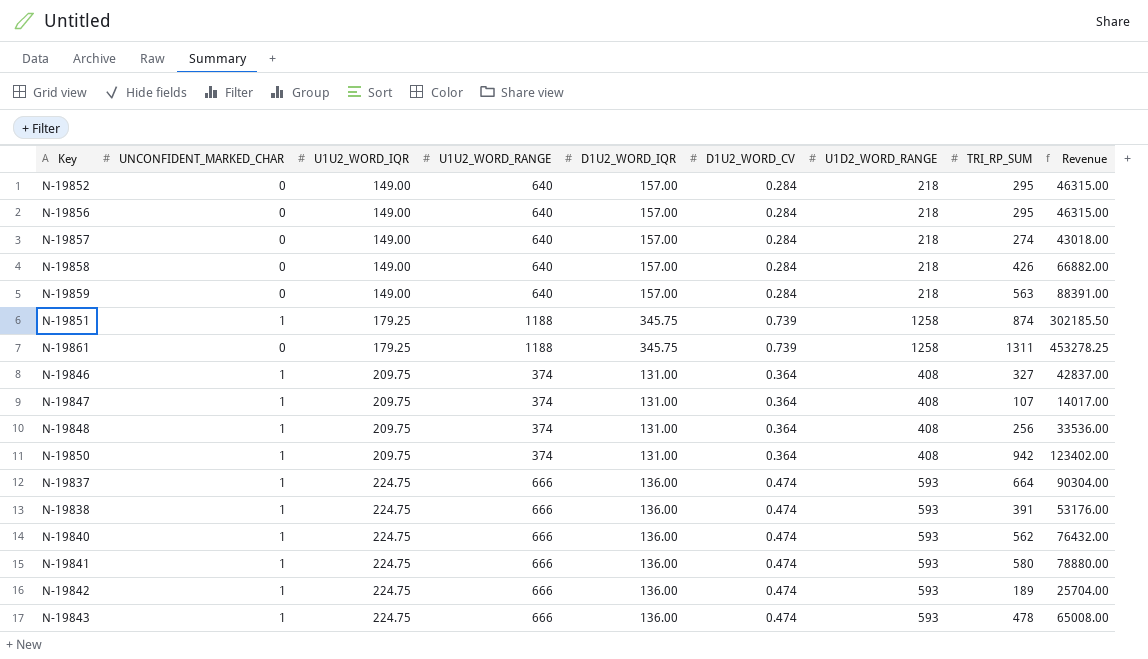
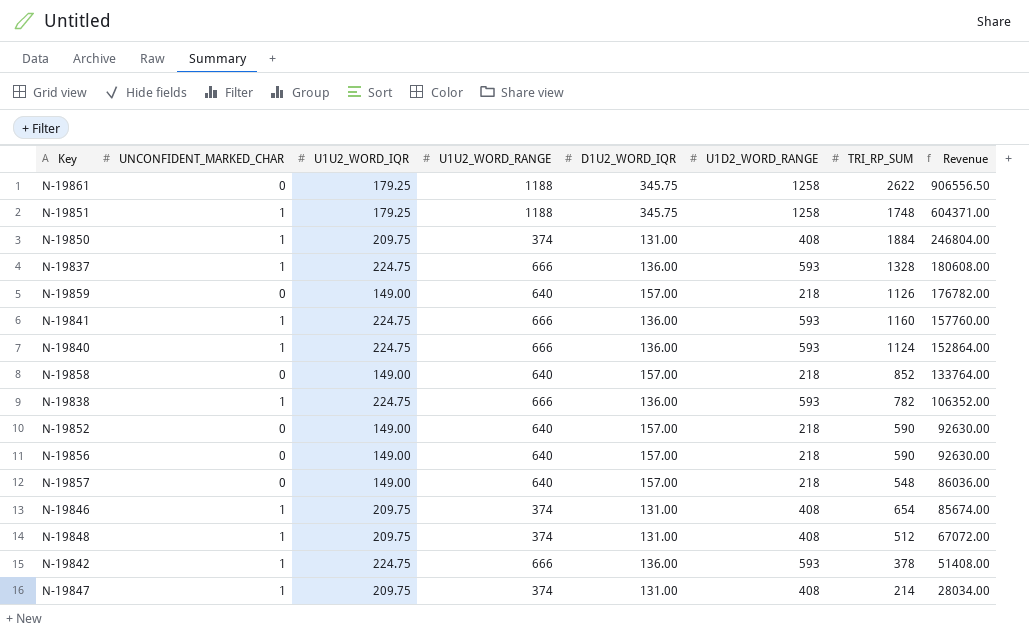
row order: U1U2_WORD_IQR ascending -> Revenue descending
column D1U2_WORD_CV | position: 6 -> none
row N-19843: 1 | 224.75 | 666 | 136.00 | 0.474 | 593 | 478 | 65008.00 -> none
N-19861 | TRI_RP_SUM: 1311 -> 2622
N-19861 | Revenue: 453278.25 -> 906556.50
N-19851 | TRI_RP_SUM: 874 -> 1748
N-19851 | Revenue: 302185.50 -> 604371.00
N-19850 | TRI_RP_SUM: 942 -> 1884
N-19850 | Revenue: 123402.00 -> 246804.00
N-19837 | TRI_RP_SUM: 664 -> 1328
N-19837 | Revenue: 90304.00 -> 180608.00
N-19859 | TRI_RP_SUM: 563 -> 1126
N-19859 | Revenue: 88391.00 -> 176782.00
N-19841 | TRI_RP_SUM: 580 -> 1160
N-19841 | Revenue: 78880.00 -> 157760.00
N-19840 | TRI_RP_SUM: 562 -> 1124
N-19840 | Revenue: 76432.00 -> 152864.00
N-19858 | TRI_RP_SUM: 426 -> 852
N-19858 | Revenue: 66882.00 -> 133764.00
N-19838 | TRI_RP_SUM: 391 -> 782
N-19838 | Revenue: 53176.00 -> 106352.00
N-19852 | TRI_RP_SUM: 295 -> 590
N-19852 | Revenue: 46315.00 -> 92630.00
N-19856 | TRI_RP_SUM: 295 -> 590
N-19856 | Revenue: 46315.00 -> 92630.00
N-19857 | TRI_RP_SUM: 274 -> 548
N-19857 | Revenue: 43018.00 -> 86036.00
N-19846 | TRI_RP_SUM: 327 -> 654
N-19846 | Revenue: 42837.00 -> 85674.00
N-19848 | TRI_RP_SUM: 256 -> 512
N-19848 | Revenue: 33536.00 -> 67072.00
N-19842 | TRI_RP_SUM: 189 -> 378
N-19842 | Revenue: 25704.00 -> 51408.00
N-19847 | TRI_RP_SUM: 107 -> 214
N-19847 | Revenue: 14017.00 -> 28034.00

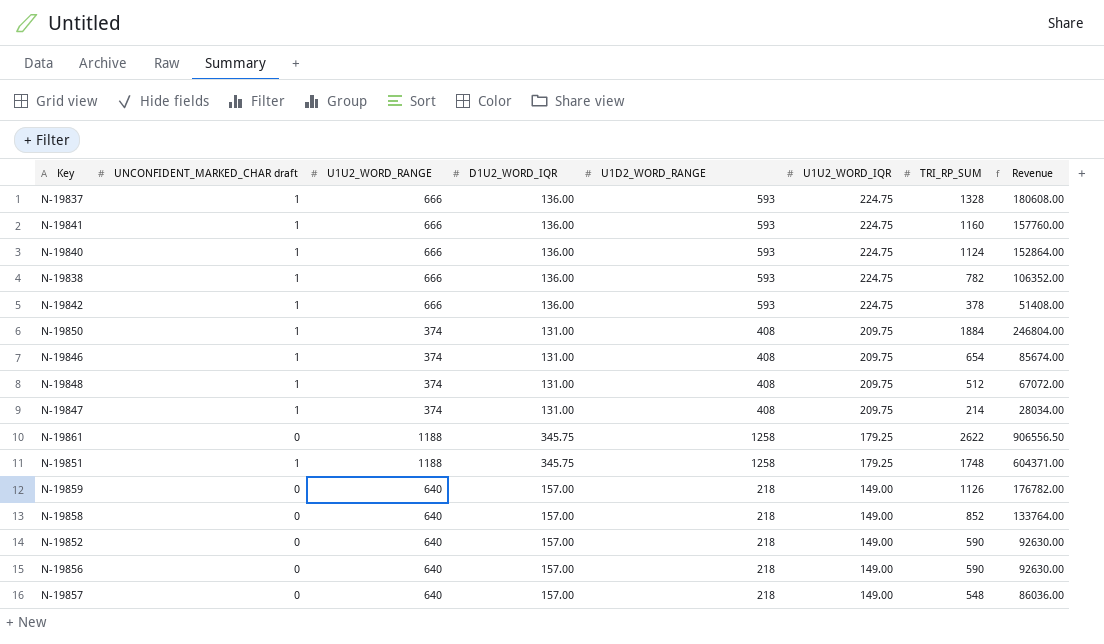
row order: Revenue descending -> U1U2_WORD_IQR descending
column name: UNCONFIDENT_MARKED_CHAR -> UNCONFIDENT_MARKED_CHAR draft
column U1U2_WORD_IQR | position: 3 -> 6

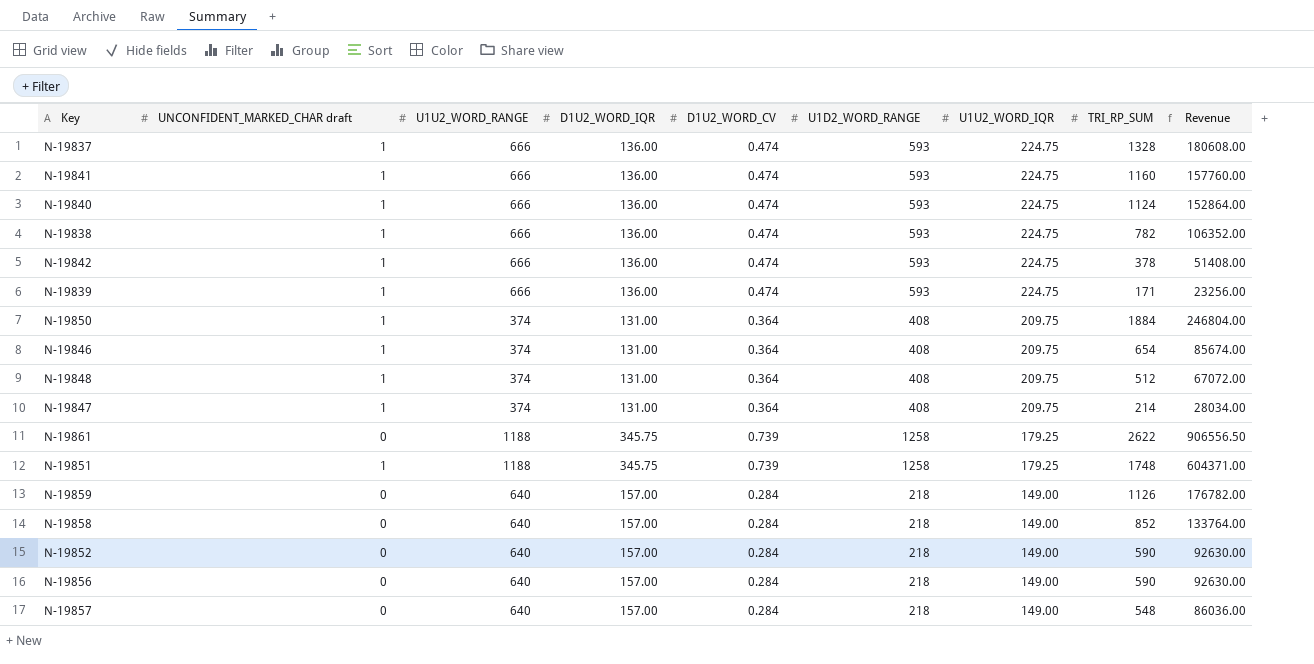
column D1U2_WORD_CV | position: none -> 5
row N-19839: none -> 1 | 666 | 136.00 | 0.474 | 593 | 224.75 | 171 | 23256.00

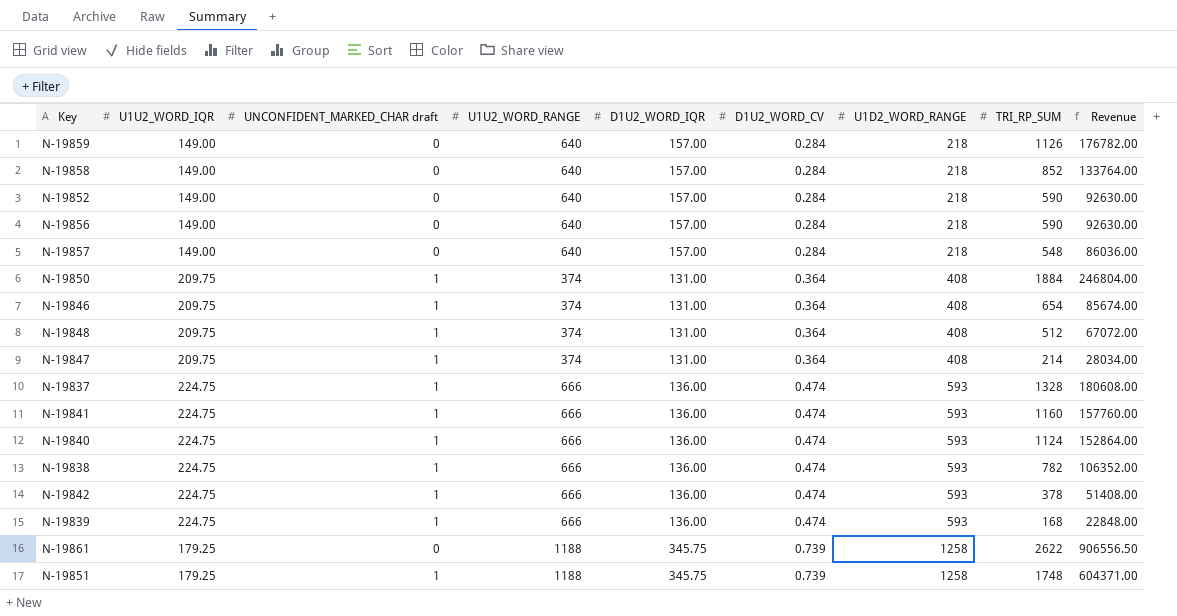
row order: U1U2_WORD_IQR descending -> D1U2_WORD_CV ascending
column U1U2_WORD_IQR | position: 7 -> 2
N-19839 | TRI_RP_SUM: 171 -> 168
N-19839 | Revenue: 23256.00 -> 22848.00

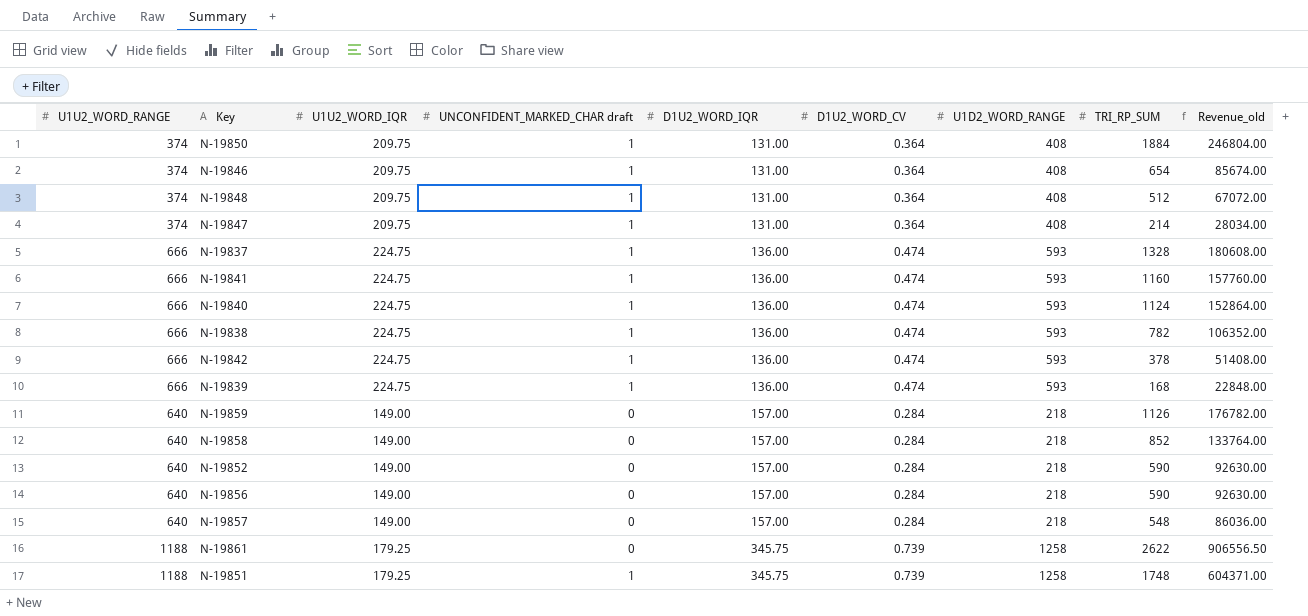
row order: D1U2_WORD_CV ascending -> D1U2_WORD_IQR ascending
column U1U2_WORD_RANGE | position: 4 -> 1
column name: Revenue -> Revenue_old

